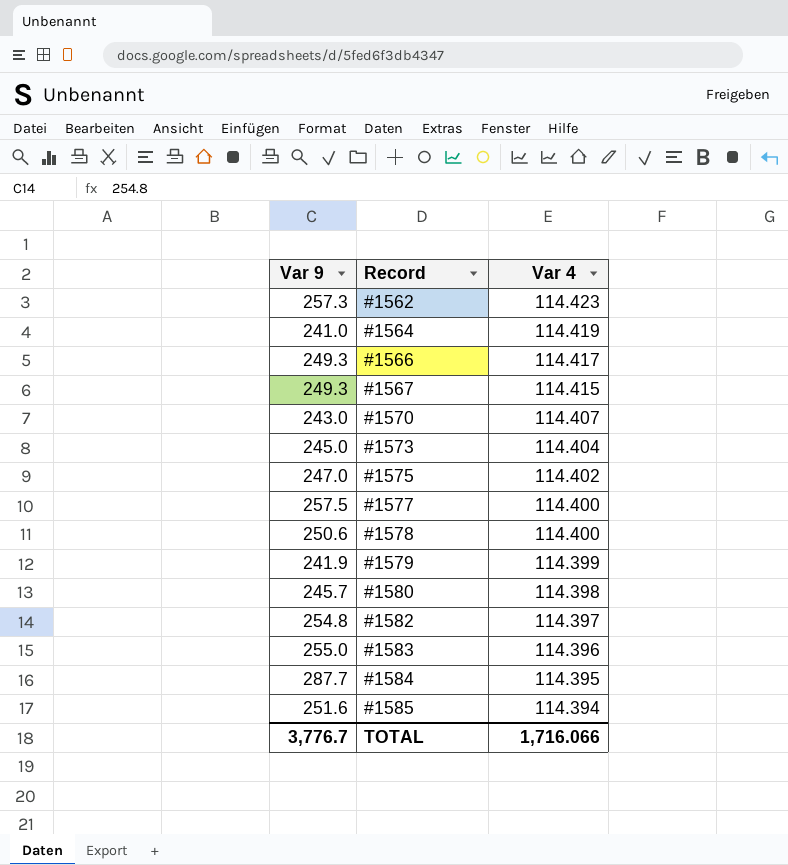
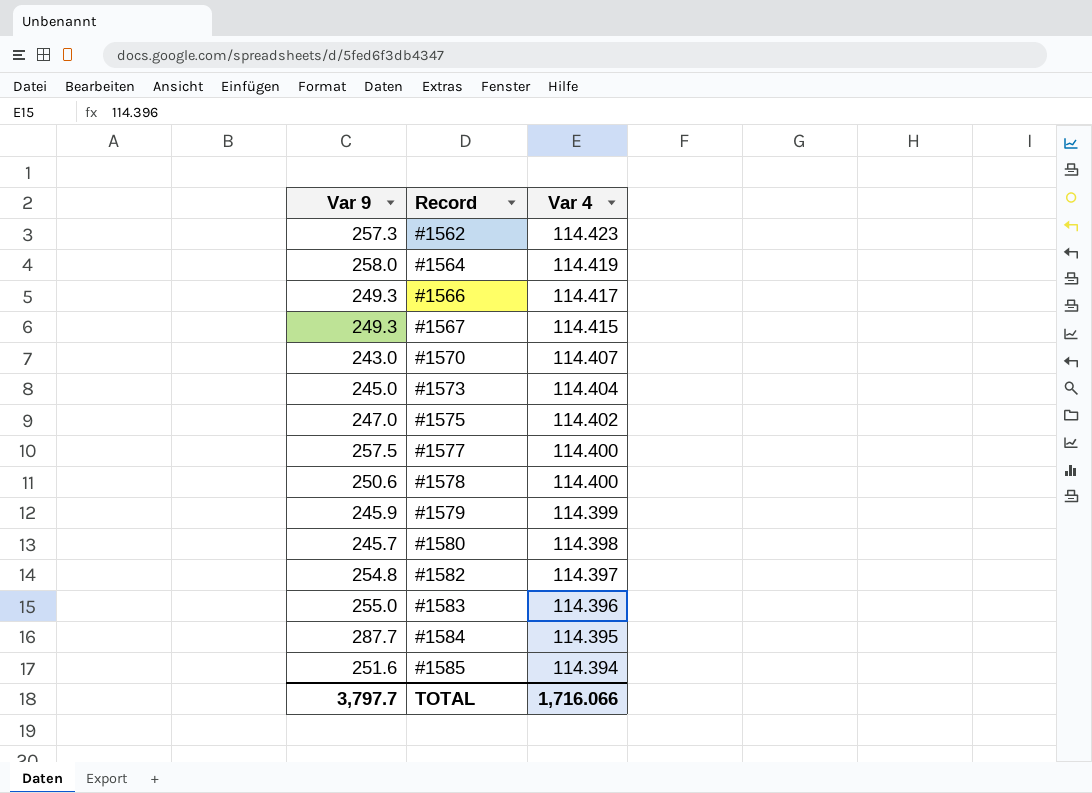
#1564 | Var 9: 241.0 -> 258.0
#1579 | Var 9: 241.9 -> 245.9
TOTAL | Var 9: 3,776.7 -> 3,797.7

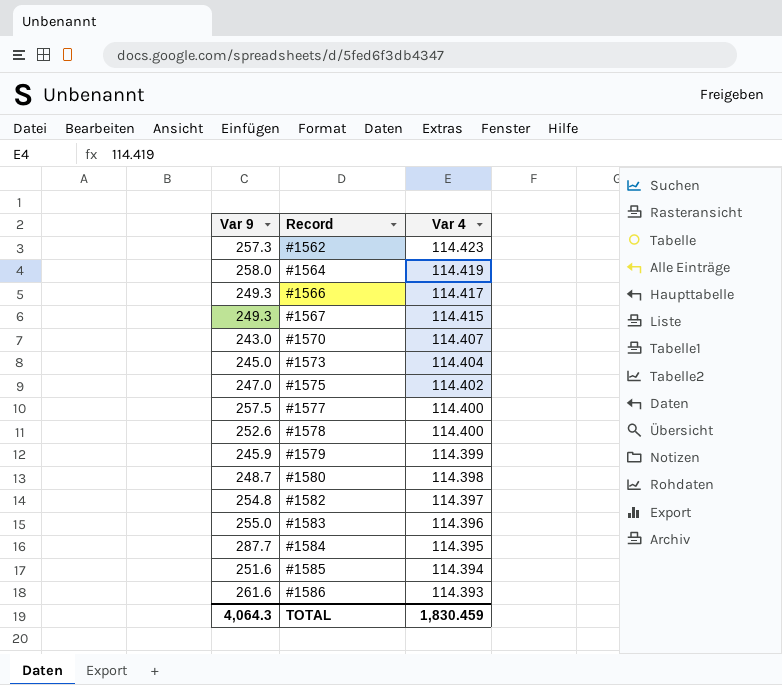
#1578 | Var 9: 250.6 -> 252.6
#1580 | Var 9: 245.7 -> 248.7
row #1586: none -> 261.6 | 114.393
TOTAL | Var 9: 3,797.7 -> 4,064.3
TOTAL | Var 4: 1,716.066 -> 1,830.459

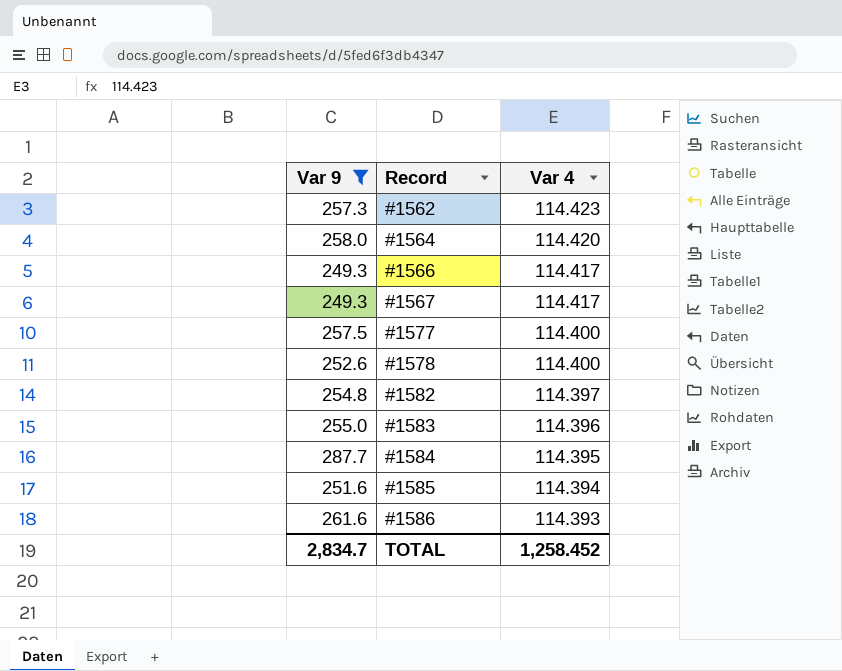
filter: none -> Var 9 >= 249.3
#1564 | Var 4: 114.419 -> 114.420
#1567 | Var 4: 114.415 -> 114.417
TOTAL | Var 9: 4,064.3 -> 2,834.7
TOTAL | Var 4: 1,830.459 -> 1,258.452

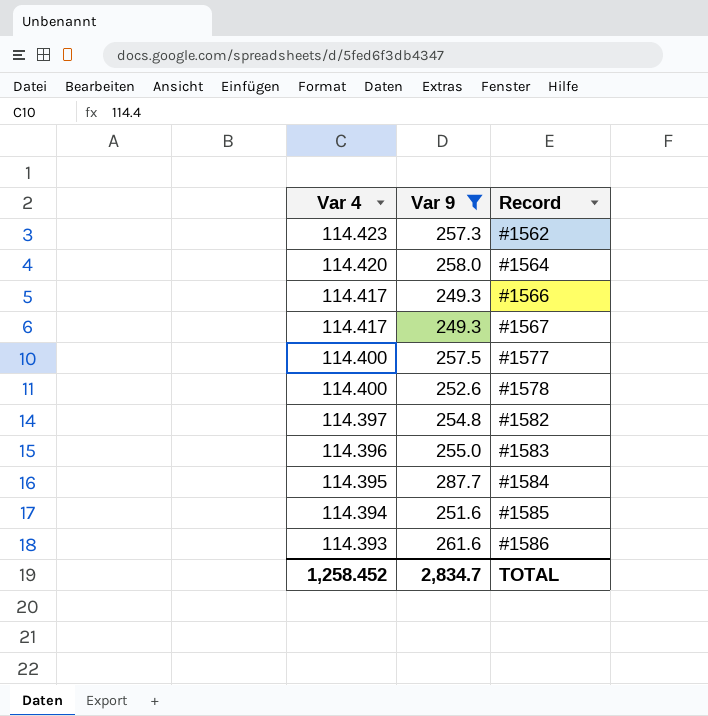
column Var 4 | position: 3 -> 1

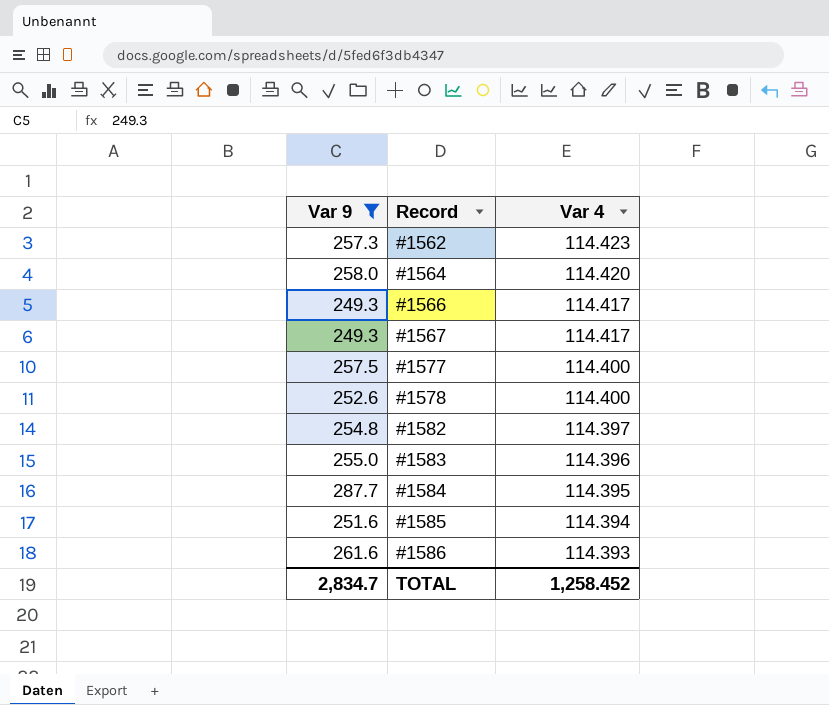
column Var 4 | position: 1 -> 3

